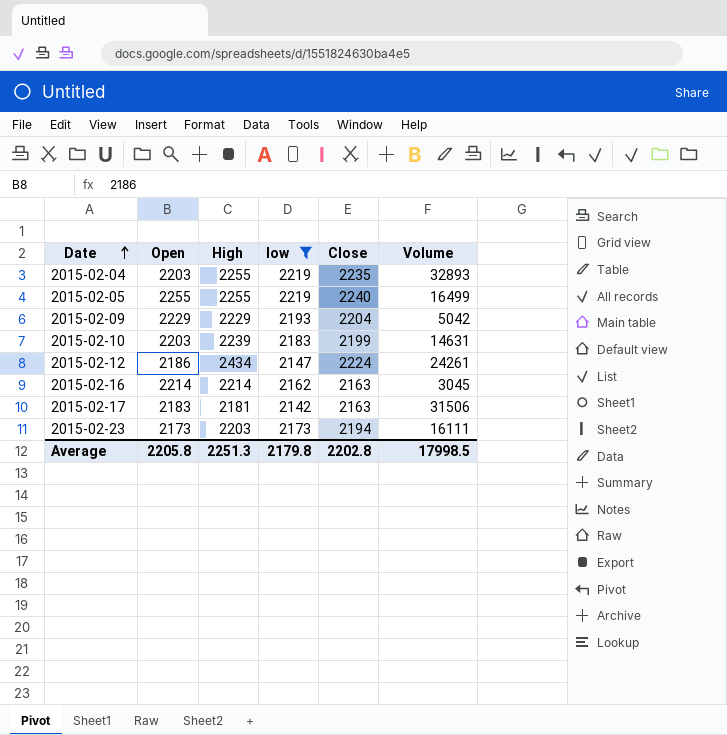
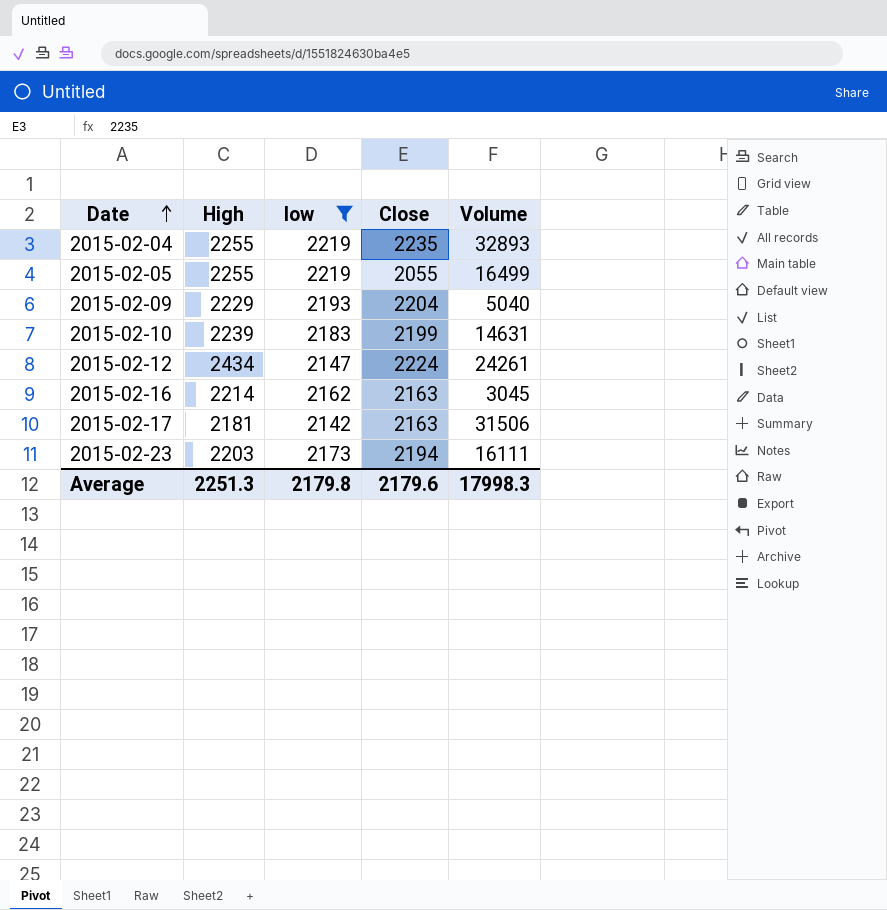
column Open | position: 2 -> none
2015-02-05 | Close: 2240 -> 2055
2015-02-09 | Volume: 5042 -> 5040
Average | Close: 2202.8 -> 2179.6
Average | Volume: 17998.5 -> 17998.3

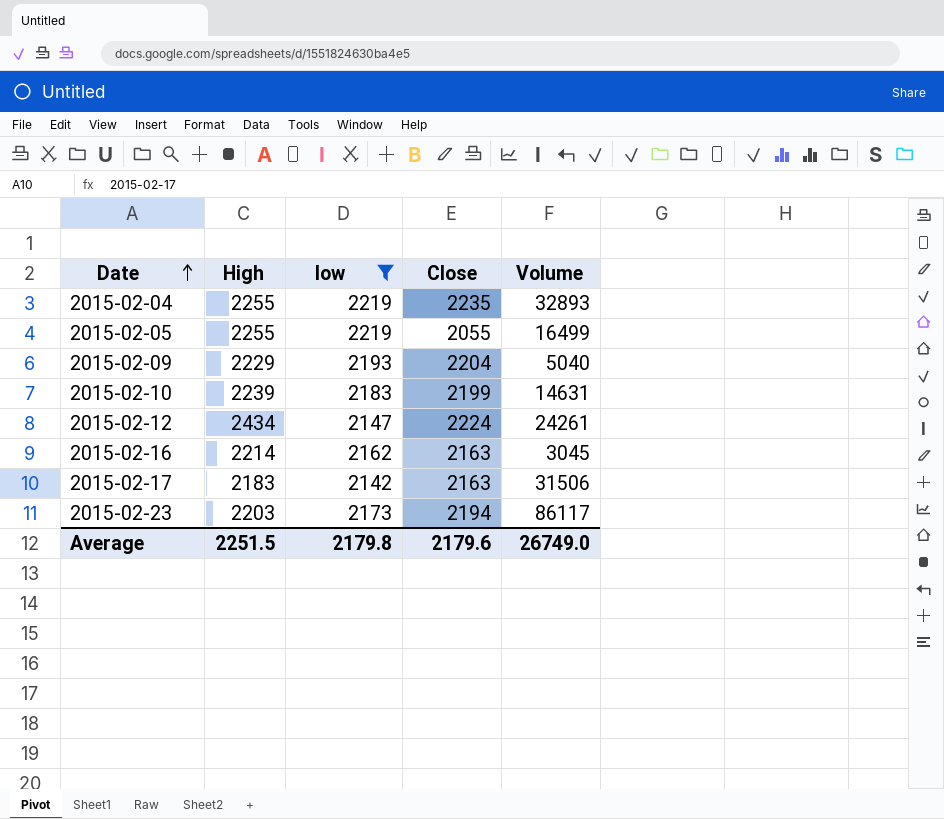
2015-02-17 | High: 2181 -> 2183
2015-02-23 | Volume: 16111 -> 86117
Average | High: 2251.3 -> 2251.5
Average | Volume: 17998.3 -> 26749.0

